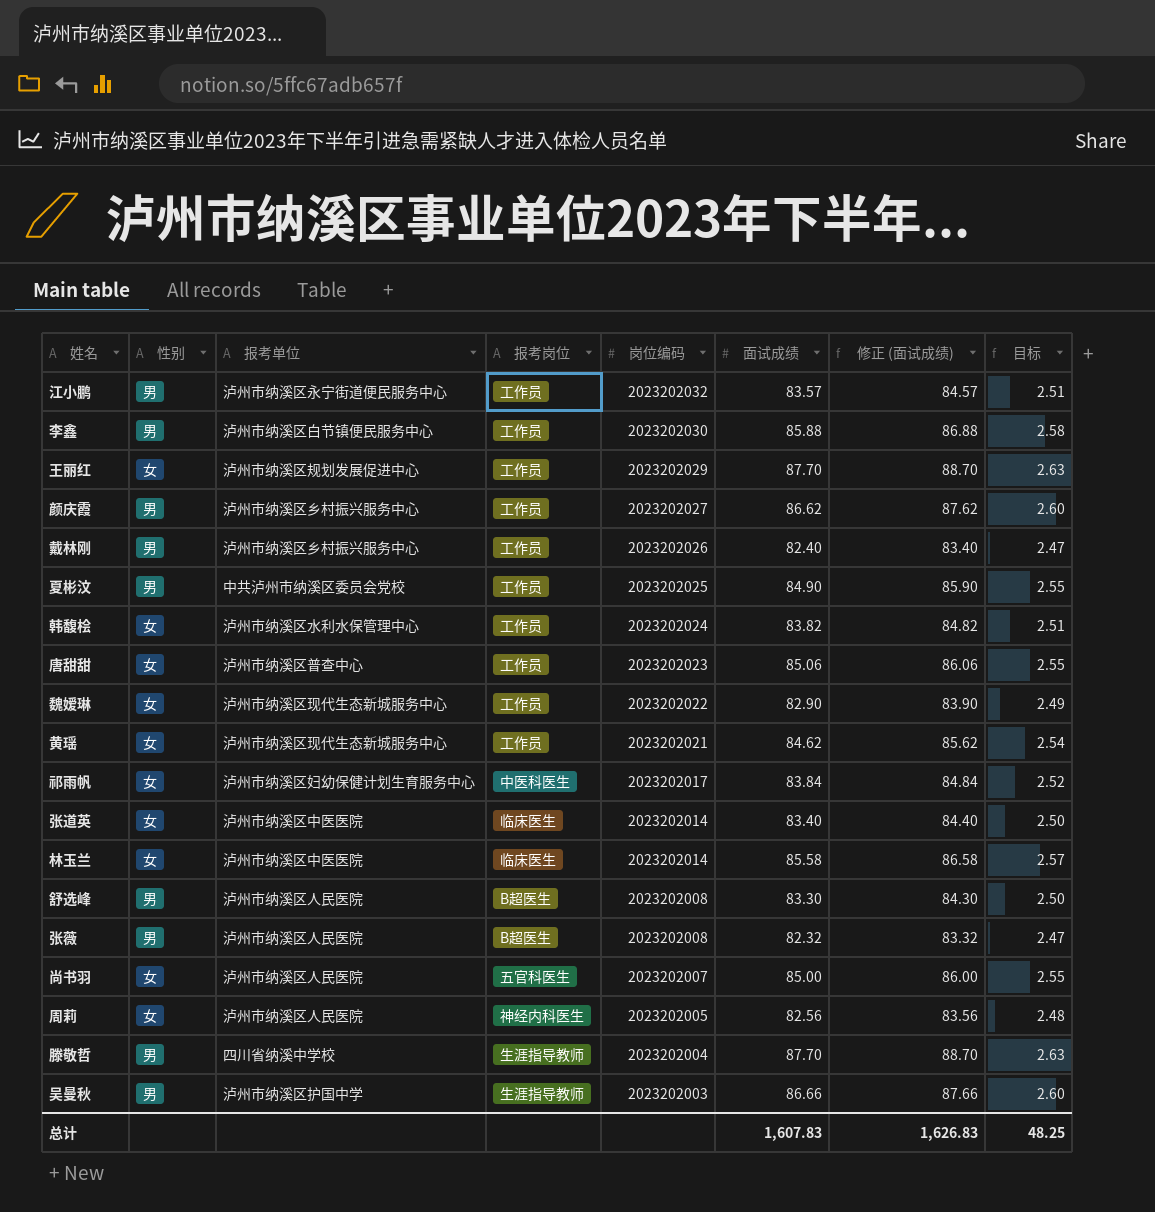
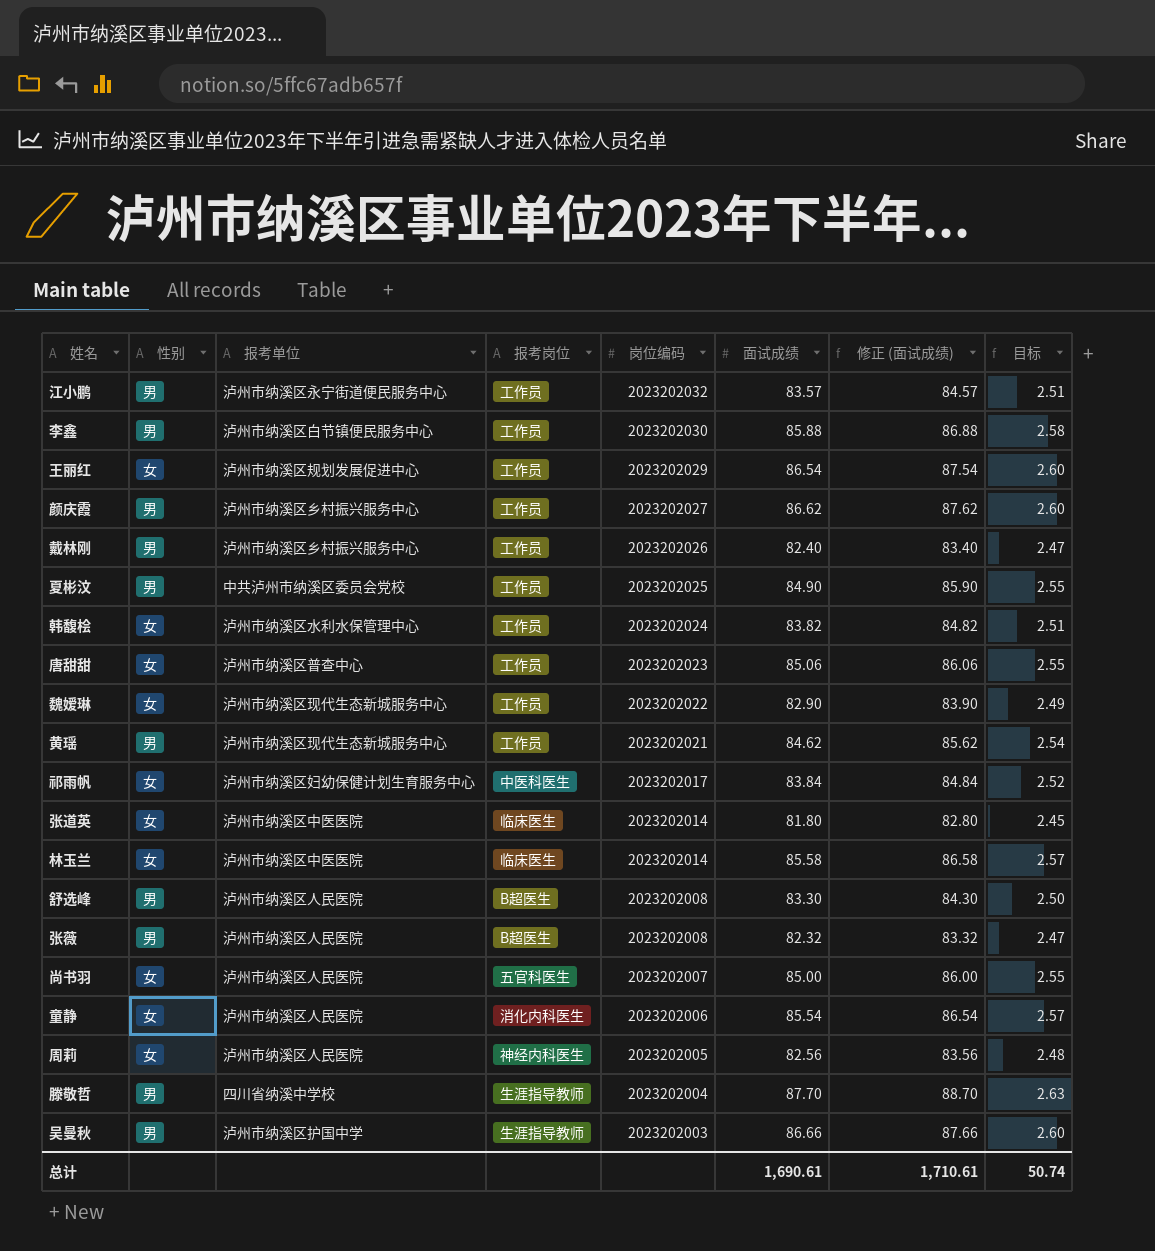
王丽红 | 面试成绩: 87.70 -> 86.54
王丽红 | 修正 (面试成绩): 88.70 -> 87.54
王丽红 | 目标: 2.63 -> 2.60
黄瑶 | 性别: 女 -> 男
张道英 | 面试成绩: 83.40 -> 81.80
张道英 | 修正 (面试成绩): 84.40 -> 82.80
张道英 | 目标: 2.50 -> 2.45
row 童静: none -> 女 | 泸州市纳溪区人民医院 | 消化内科医生 | 2023202006 | 85.54 | 86.54 | 2.57
总计 | 面试成绩: 1,607.83 -> 1,690.61
总计 | 修正 (面试成绩): 1,626.83 -> 1,710.61
总计 | 目标: 48.25 -> 50.74

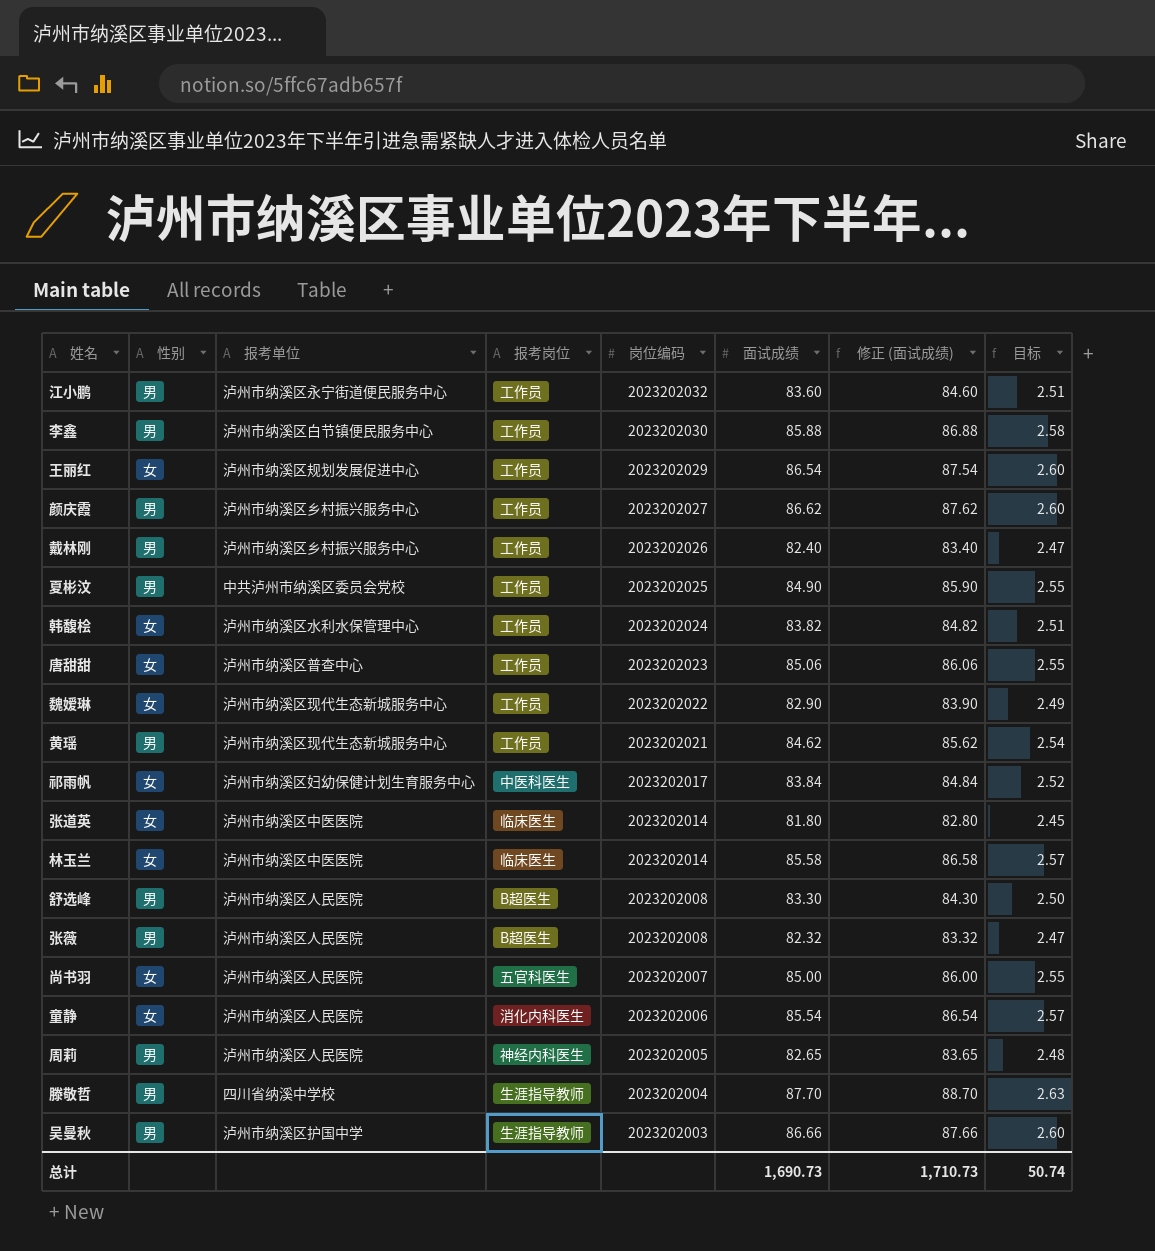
江小鹏 | 面试成绩: 83.57 -> 83.60
江小鹏 | 修正 (面试成绩): 84.57 -> 84.60
周莉 | 性别: 女 -> 男
周莉 | 面试成绩: 82.56 -> 82.65
周莉 | 修正 (面试成绩): 83.56 -> 83.65
总计 | 面试成绩: 1,690.61 -> 1,690.73
总计 | 修正 (面试成绩): 1,710.61 -> 1,710.73

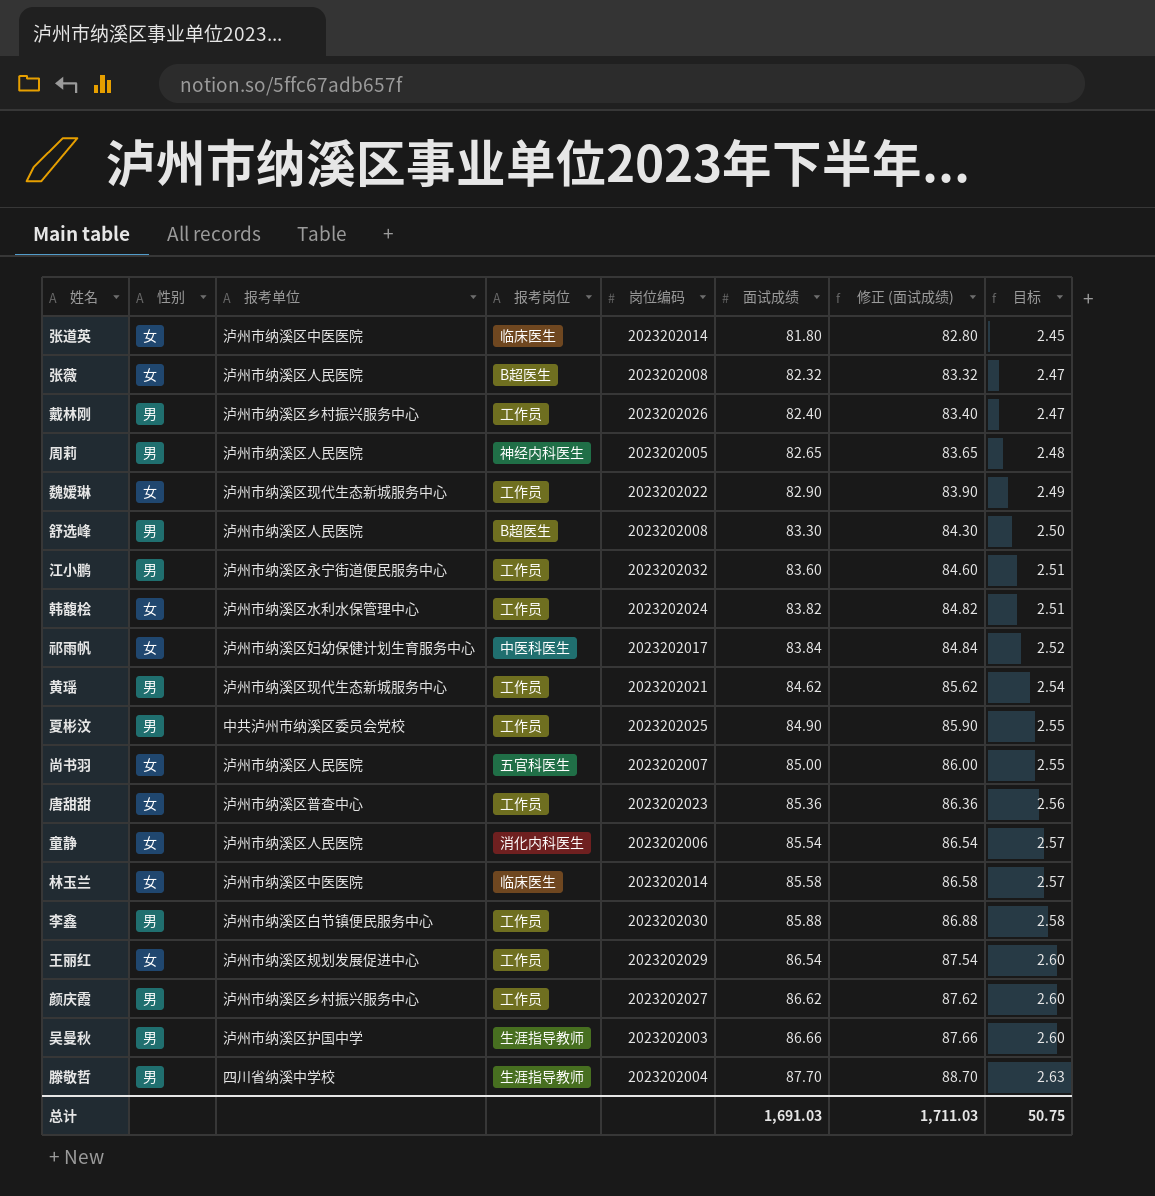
row order: 岗位编码 descending -> 面试成绩 ascending
张薇 | 性别: 男 -> 女
唐甜甜 | 面试成绩: 85.06 -> 85.36
唐甜甜 | 修正 (面试成绩): 86.06 -> 86.36
唐甜甜 | 目标: 2.55 -> 2.56
总计 | 面试成绩: 1,690.73 -> 1,691.03
总计 | 修正 (面试成绩): 1,710.73 -> 1,711.03
总计 | 目标: 50.74 -> 50.75

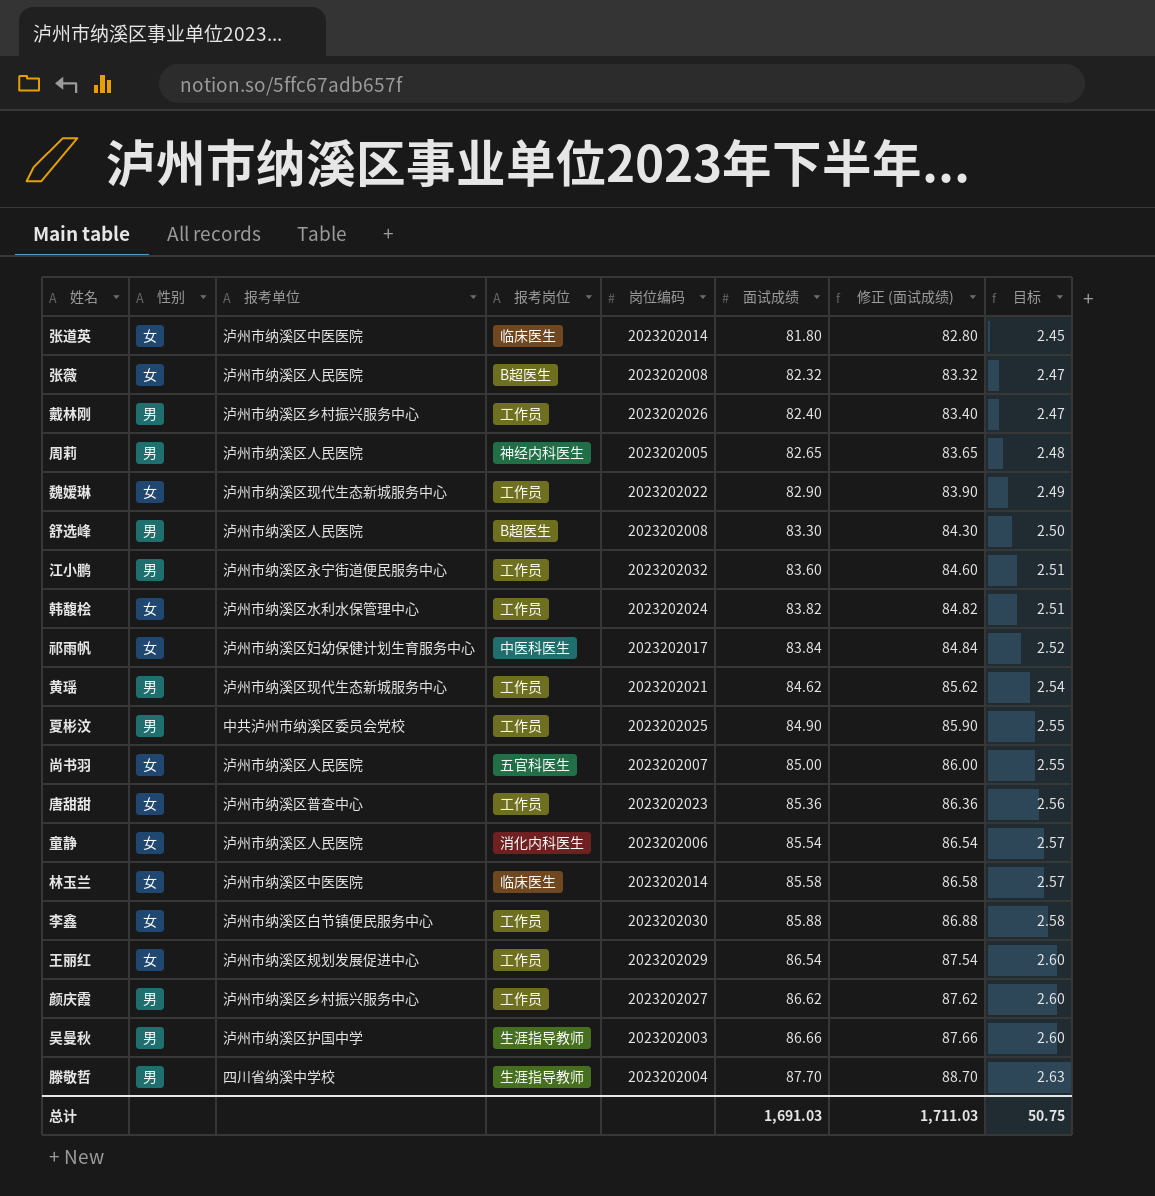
李鑫 | 性别: 男 -> 女

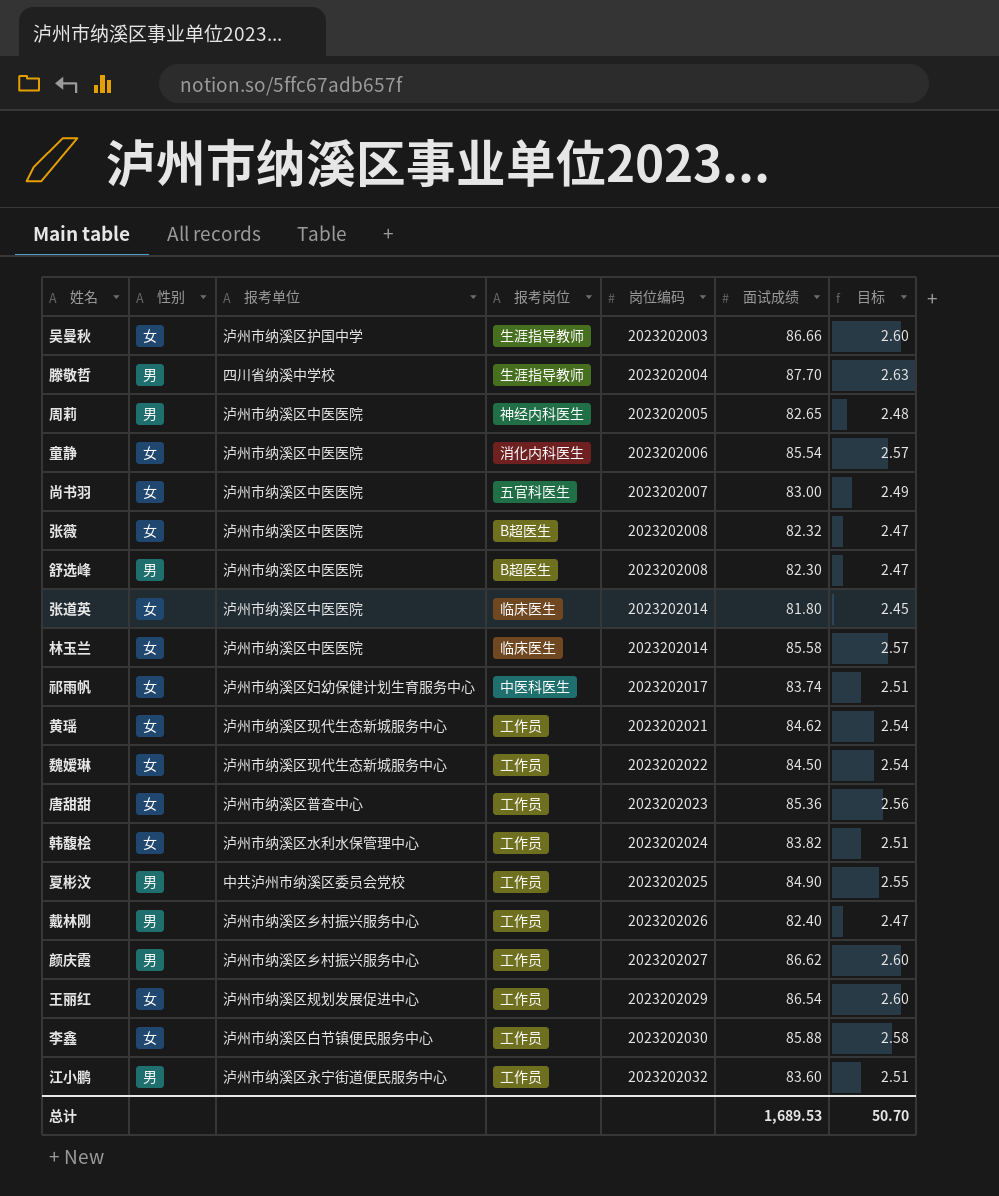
row order: 面试成绩 ascending -> 岗位编码 ascending
column 修正 (面试成绩) | formula: [面试成绩] + 1 -> none
吴曼秋 | 性别: 男 -> 女
周莉 | 报考单位: 泸州市纳溪区人民医院 -> 泸州市纳溪区中医医院
童静 | 报考单位: 泸州市纳溪区人民医院 -> 泸州市纳溪区中医医院
尚书羽 | 报考单位: 泸州市纳溪区人民医院 -> 泸州市纳溪区中医医院
尚书羽 | 面试成绩: 85.00 -> 83.00
尚书羽 | 目标: 2.55 -> 2.49
张薇 | 报考单位: 泸州市纳溪区人民医院 -> 泸州市纳溪区中医医院
舒选峰 | 报考单位: 泸州市纳溪区人民医院 -> 泸州市纳溪区中医医院
舒选峰 | 面试成绩: 83.30 -> 82.30
舒选峰 | 目标: 2.50 -> 2.47
祁雨帆 | 面试成绩: 83.84 -> 83.74
祁雨帆 | 目标: 2.52 -> 2.51
黄瑶 | 性别: 男 -> 女
魏嫒琳 | 面试成绩: 82.90 -> 84.50
魏嫒琳 | 目标: 2.49 -> 2.54
总计 | 面试成绩: 1,691.03 -> 1,689.53
总计 | 目标: 50.75 -> 50.70

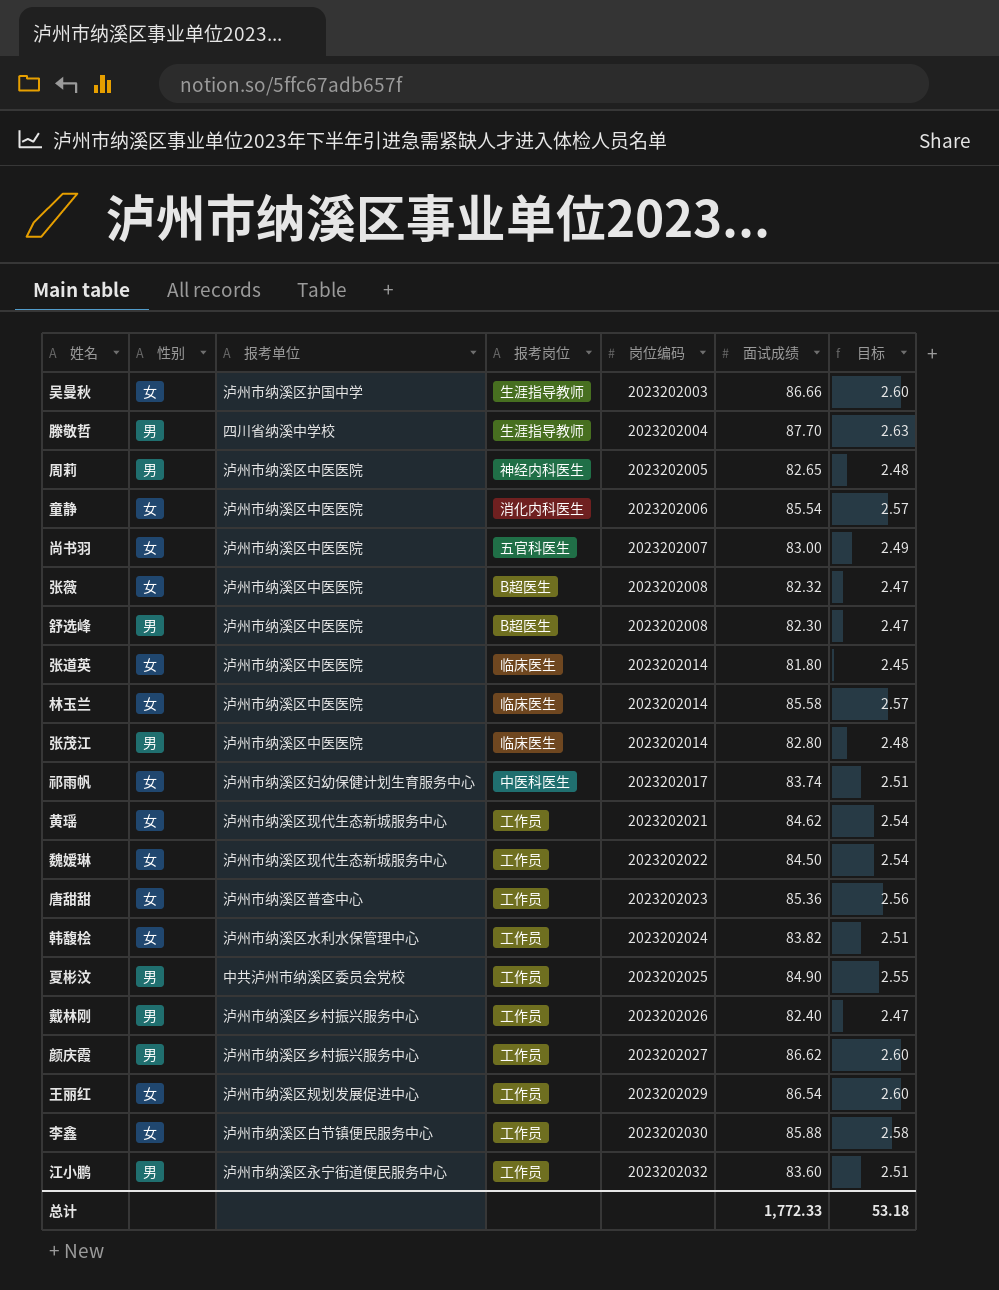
row 张茂江: none -> 男 | 泸州市纳溪区中医医院 | 临床医生 | 2023202014 | 82.80 | 2.48
总计 | 面试成绩: 1,689.53 -> 1,772.33
总计 | 目标: 50.70 -> 53.18

